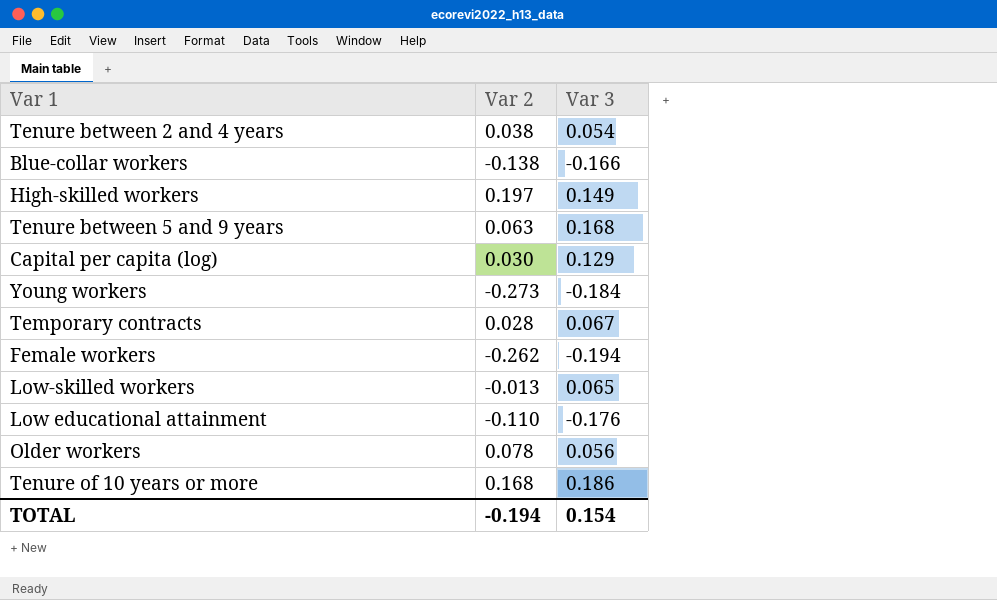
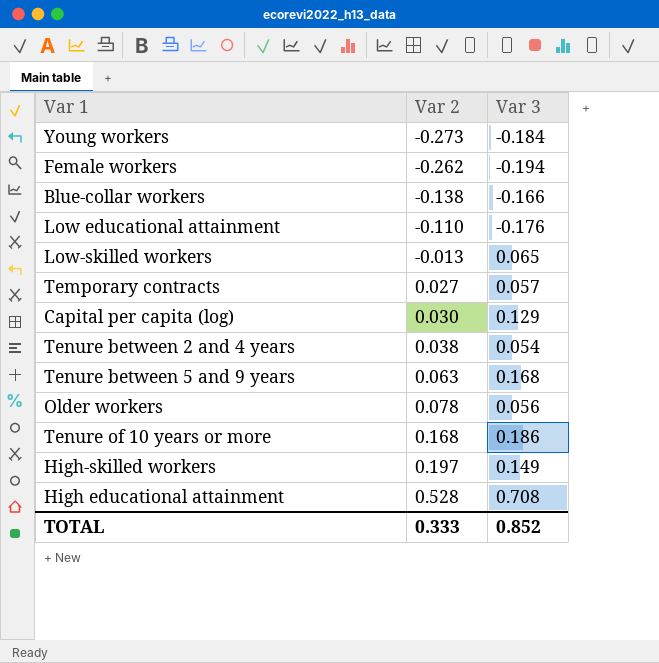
row order: none -> Var 2 ascending
Temporary contracts | Var 2: 0.028 -> 0.027
Temporary contracts | Var 3: 0.067 -> 0.057
row High educational attainment: none -> 0.528 | 0.708
TOTAL | Var 2: -0.194 -> 0.333
TOTAL | Var 3: 0.154 -> 0.852

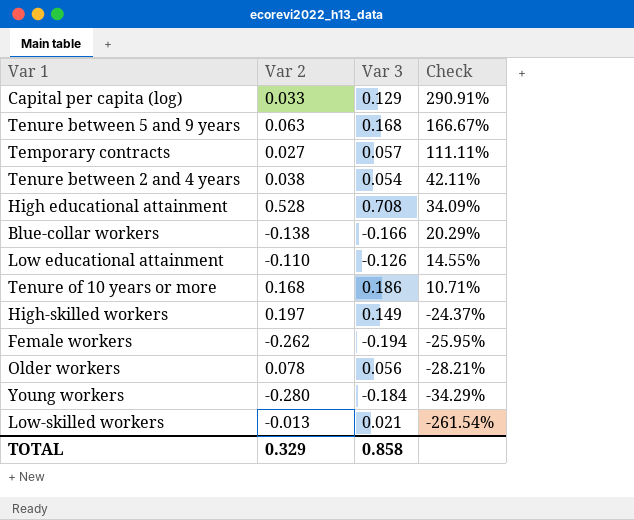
row order: Var 2 ascending -> Check descending
column Check | formula: none -> ([Var 3] - [Var 2]) / [Var 2]
Capital per capita (log) | Var 2: 0.030 -> 0.033
Low educational attainment | Var 3: -0.176 -> -0.126
Young workers | Var 2: -0.273 -> -0.280
Low-skilled workers | Var 3: 0.065 -> 0.021
TOTAL | Var 2: 0.333 -> 0.329
TOTAL | Var 3: 0.852 -> 0.858

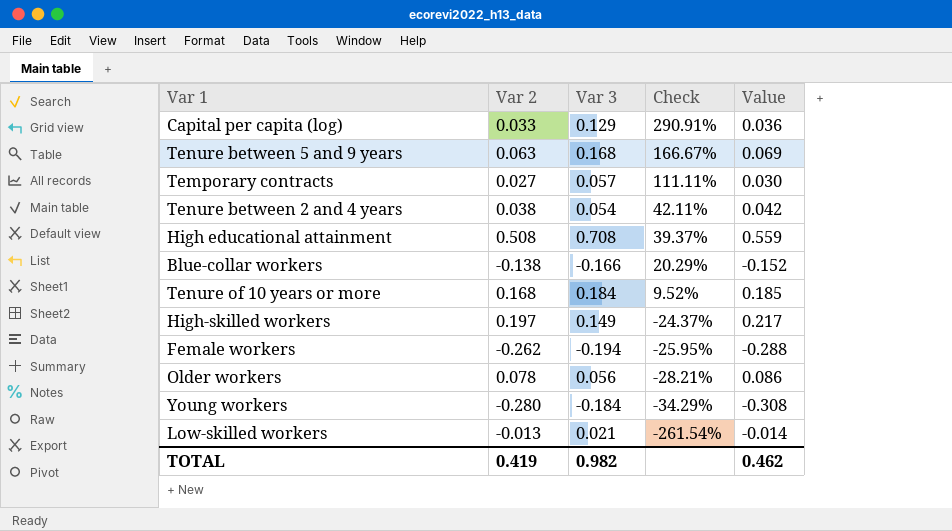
column Value | formula: none -> [Var 2] * 1.1
row Low educational attainment: -0.110 | -0.126 | 14.55% -> none
High educational attainment | Var 2: 0.528 -> 0.508
High educational attainment | Check: 34.09% -> 39.37%
Tenure of 10 years or more | Var 3: 0.186 -> 0.184
Tenure of 10 years or more | Check: 10.71% -> 9.52%
TOTAL | Var 2: 0.329 -> 0.419
TOTAL | Var 3: 0.858 -> 0.982

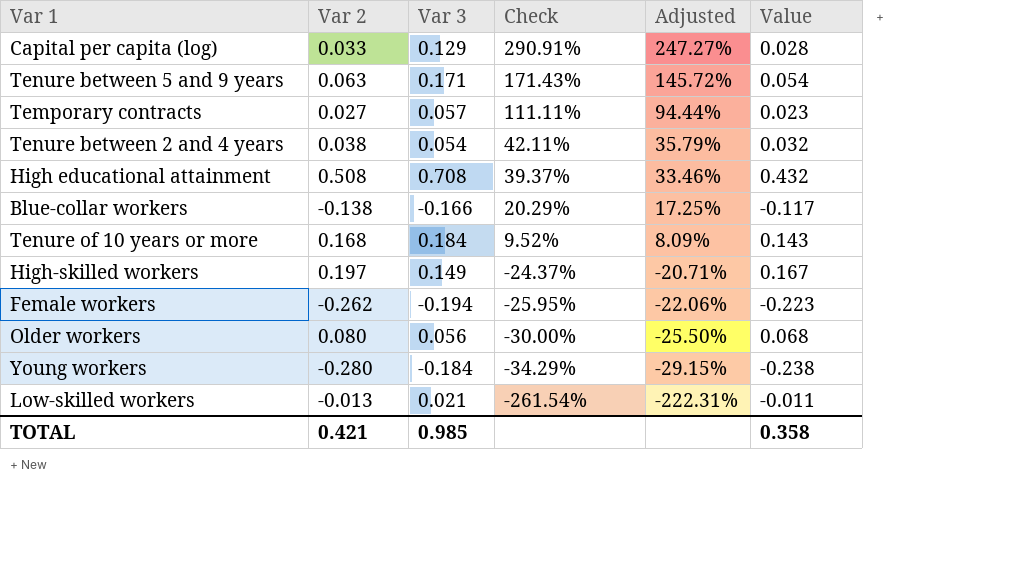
column Adjusted | formula: none -> [Check] * 0.85
column Value | formula: [Var 2] * 1.1 -> [Var 2] * 0.85
Tenure between 5 and 9 years | Var 3: 0.168 -> 0.171
Tenure between 5 and 9 years | Check: 166.67% -> 171.43%
Older workers | Var 2: 0.078 -> 0.080
Older workers | Check: -28.21% -> -30.00%
TOTAL | Var 2: 0.419 -> 0.421
TOTAL | Var 3: 0.982 -> 0.985
TOTAL | Value: 0.462 -> 0.358

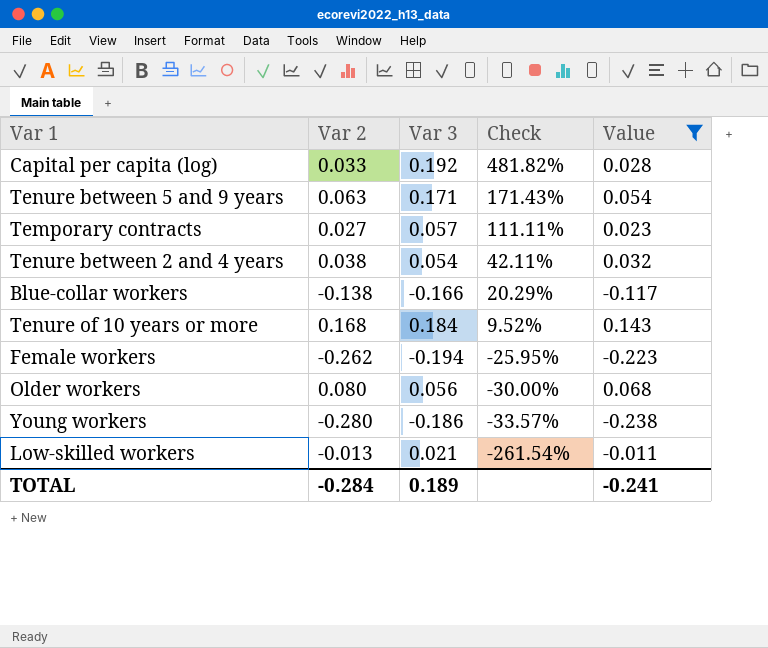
filter: none -> Value <= 0.143
column Adjusted | formula: [Check] * 0.85 -> none
Capital per capita (log) | Var 3: 0.129 -> 0.192
Capital per capita (log) | Check: 290.91% -> 481.82%
Young workers | Var 3: -0.184 -> -0.186
Young workers | Check: -34.29% -> -33.57%
TOTAL | Var 2: 0.421 -> -0.284
TOTAL | Var 3: 0.985 -> 0.189
TOTAL | Value: 0.358 -> -0.241

